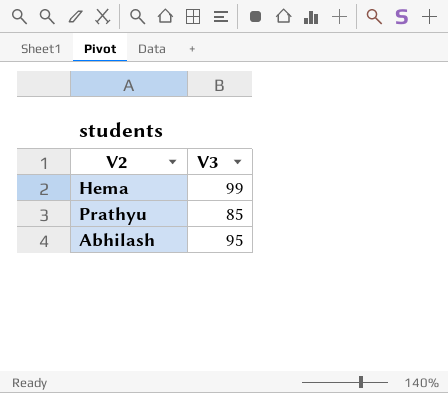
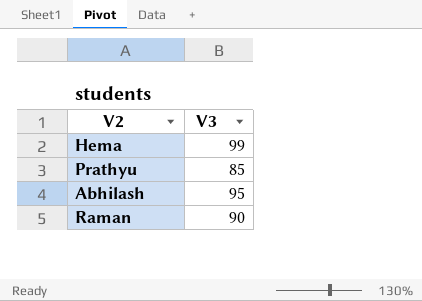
row Raman: none -> 90

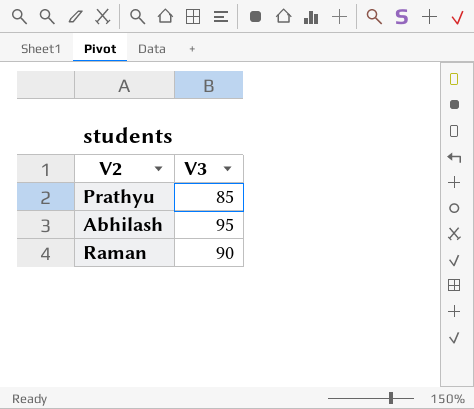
row Hema: 99 -> none

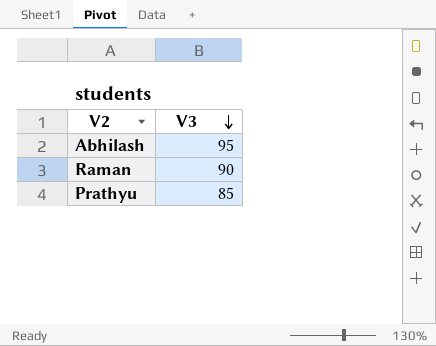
row order: none -> V3 descending

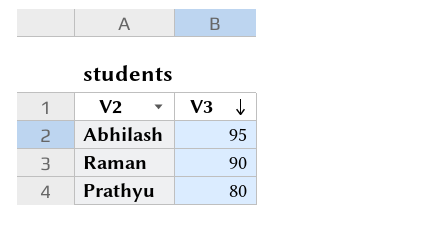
Prathyu | V3: 85 -> 80

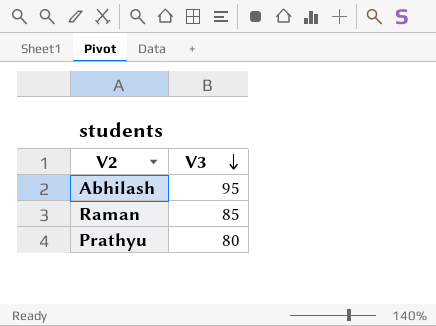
Raman | V3: 90 -> 85

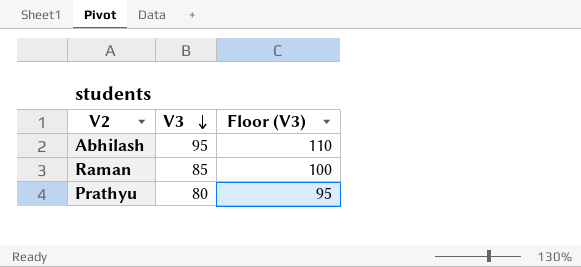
column Floor (V3) | formula: none -> [V3] + 15

